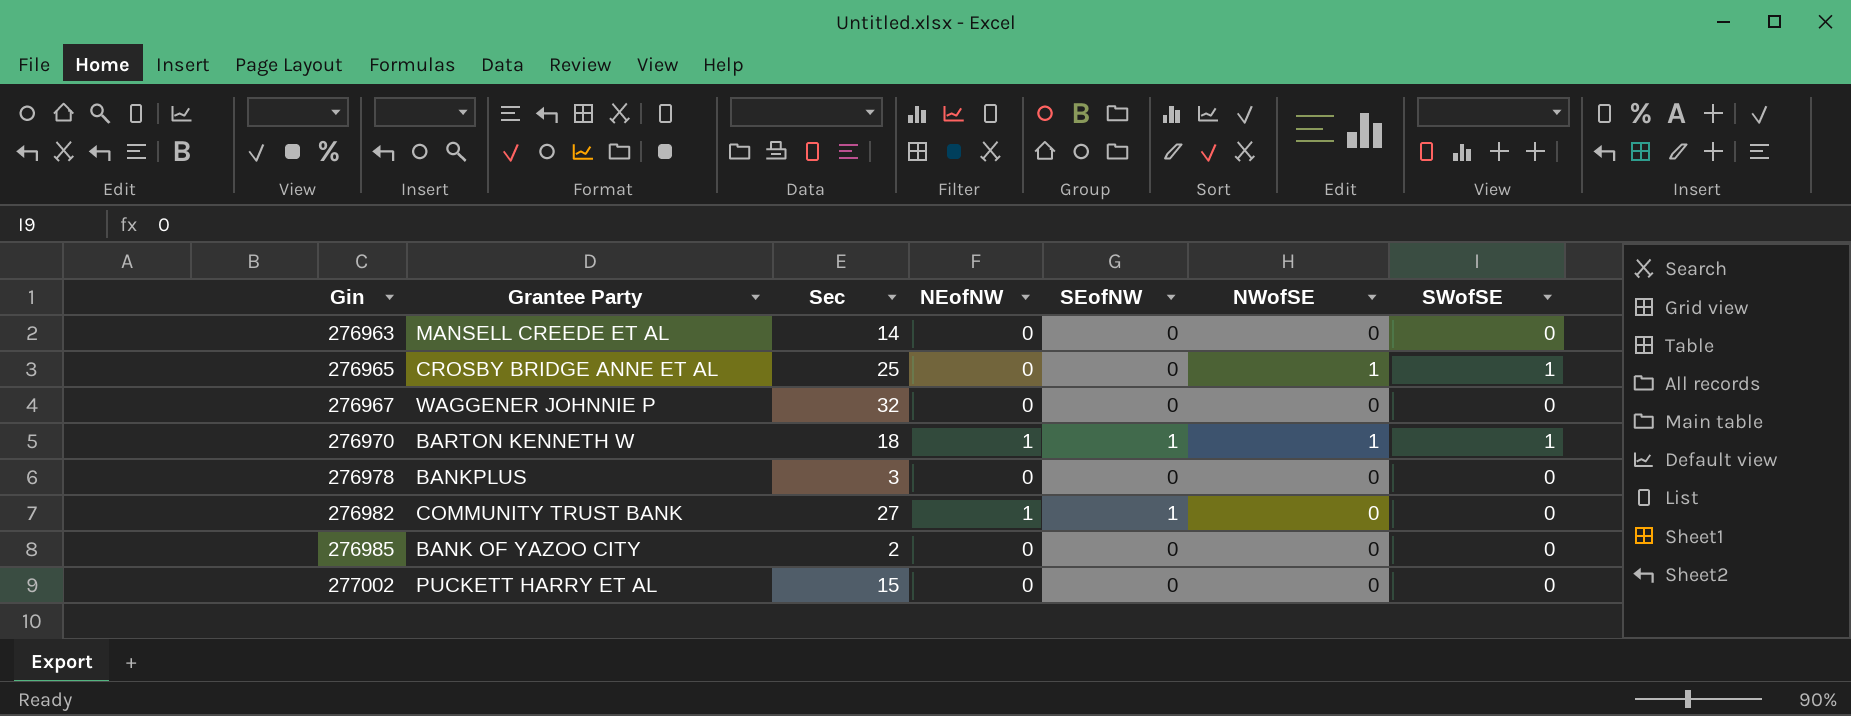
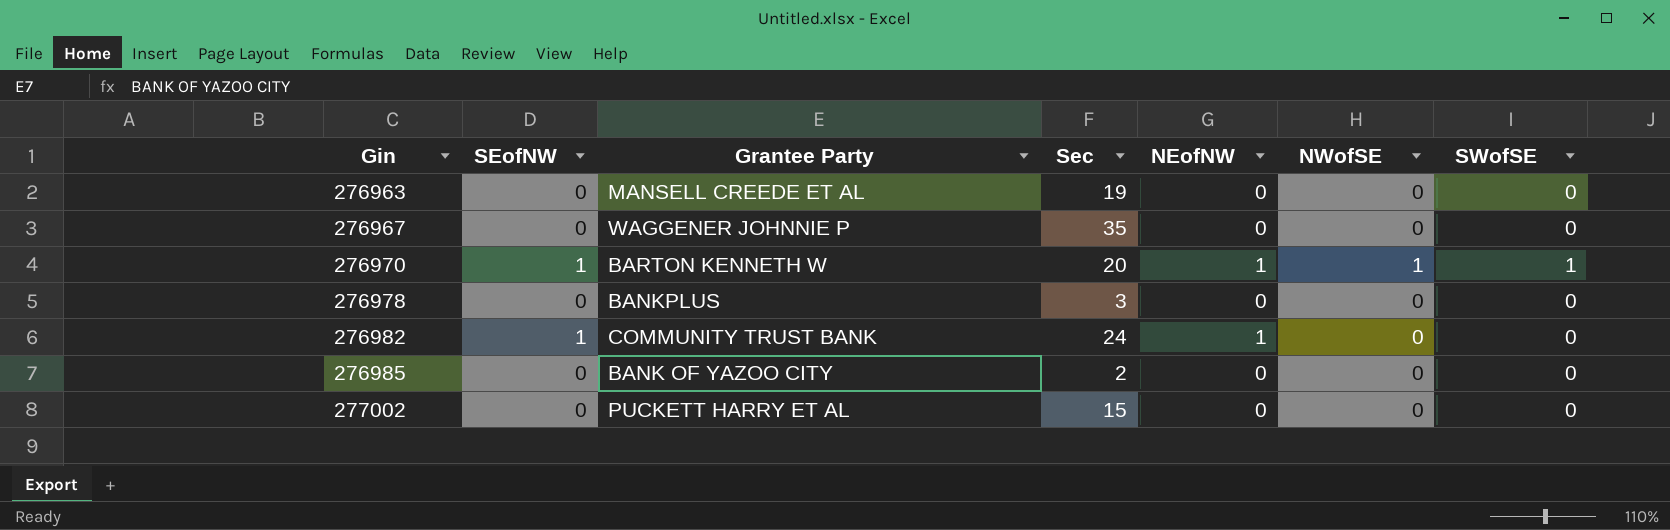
column SEofNW | position: 5 -> 2
row 276965: CROSBY BRIDGE ANNE ET AL | 25 | 0 | 0 | 1 | 1 -> none
276963 | Sec: 14 -> 19
276967 | Sec: 32 -> 35
276970 | Sec: 18 -> 20
276982 | Sec: 27 -> 24

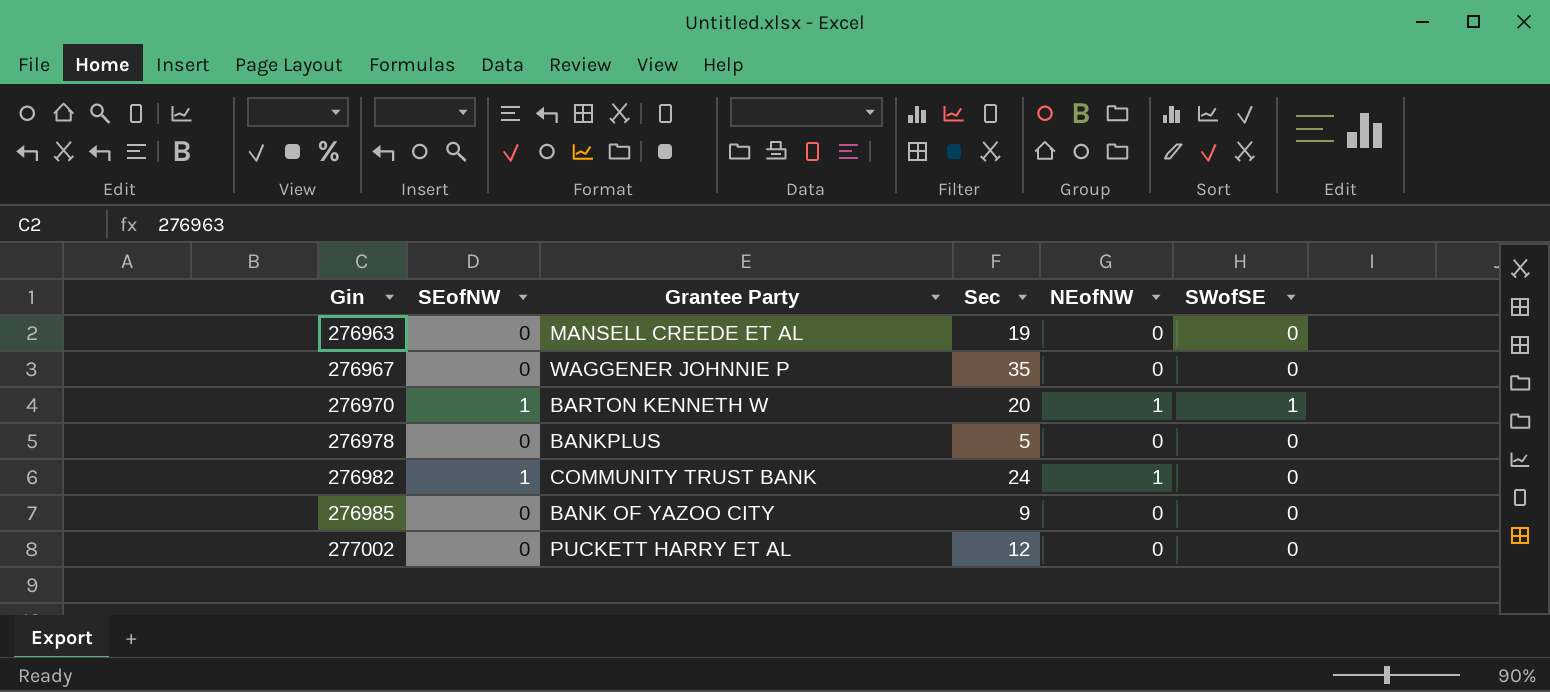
column NWofSE | position: 6 -> none
276978 | Sec: 3 -> 5
276985 | Sec: 2 -> 9
277002 | Sec: 15 -> 12

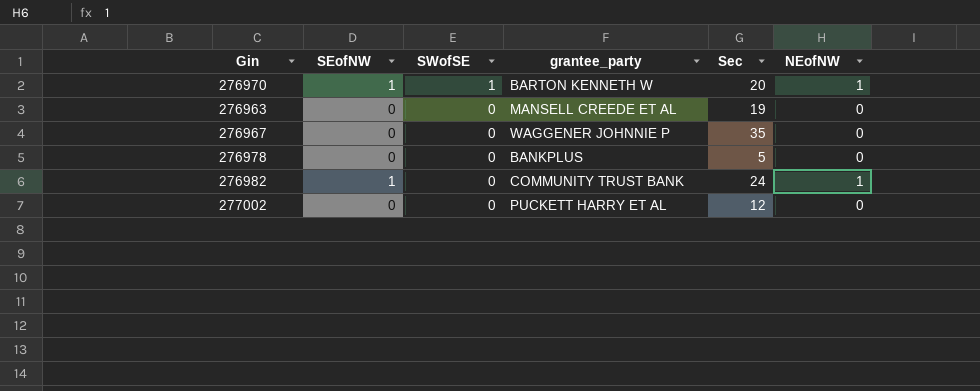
row order: Gin ascending -> SWofSE descending
column SWofSE | position: 6 -> 3
column name: Grantee Party -> grantee_party
row 276985: 0 | BANK OF YAZOO CITY | 9 | 0 | 0 -> none

